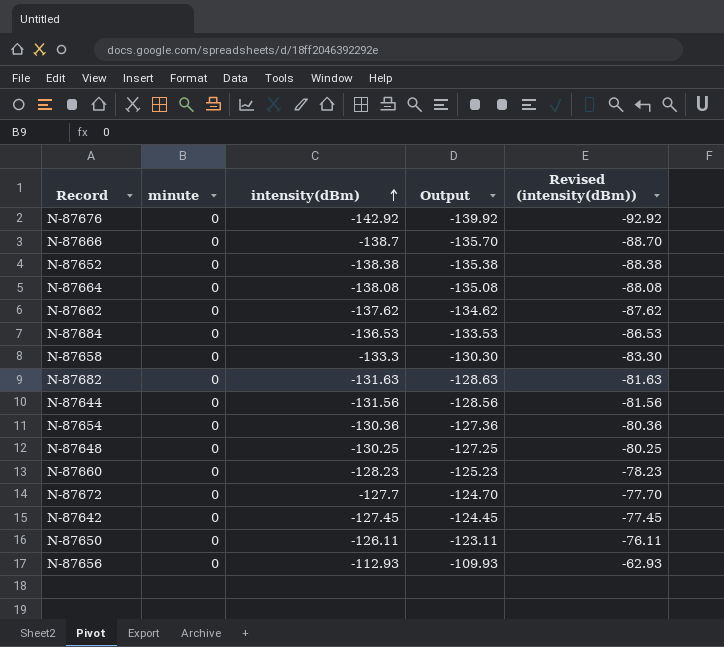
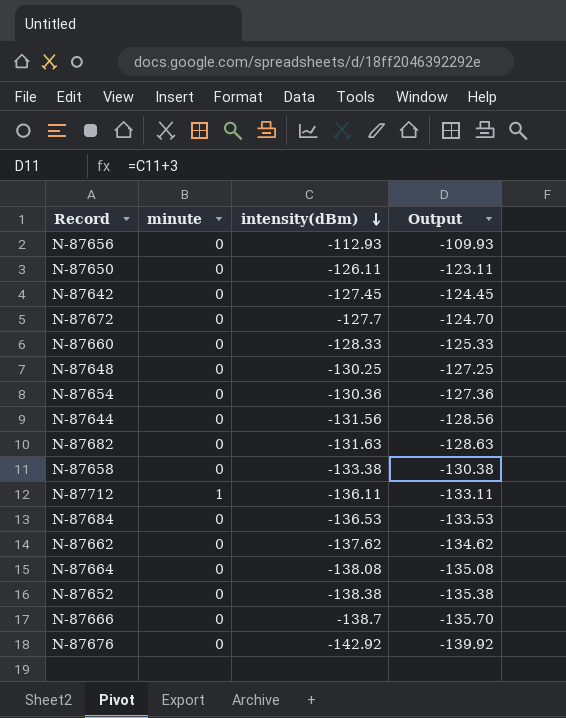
row order: intensity(dBm) ascending -> intensity(dBm) descending
column Revised (intensity(dBm)) | formula: [intensity(dBm)] + 50 -> none
N-87660 | intensity(dBm): -128.23 -> -128.33
N-87660 | Output: -125.23 -> -125.33
N-87658 | intensity(dBm): -133.3 -> -133.38
N-87658 | Output: -130.30 -> -130.38
row N-87712: none -> 1 | -136.11 | -133.11

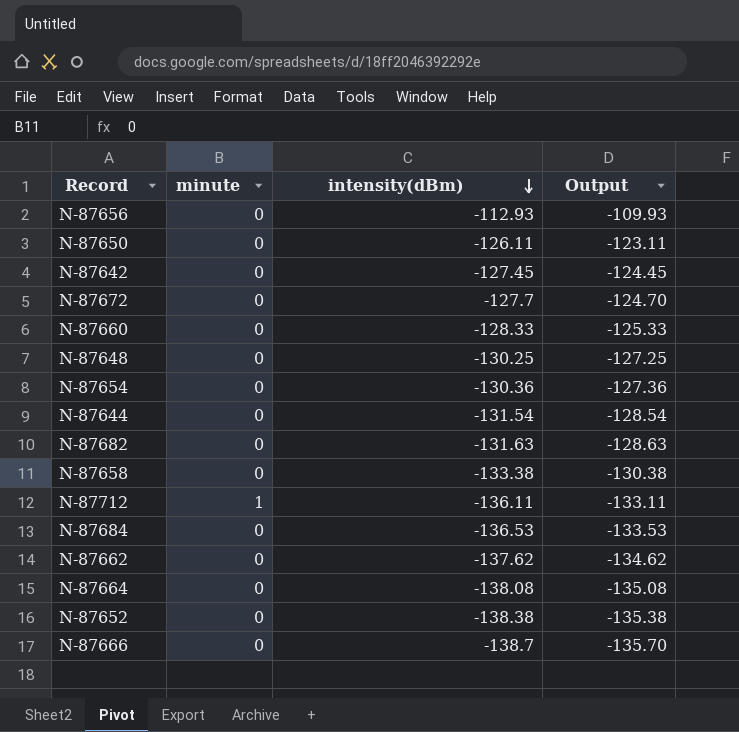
row N-87676: 0 | -142.92 | -139.92 -> none
N-87644 | intensity(dBm): -131.56 -> -131.54
N-87644 | Output: -128.56 -> -128.54

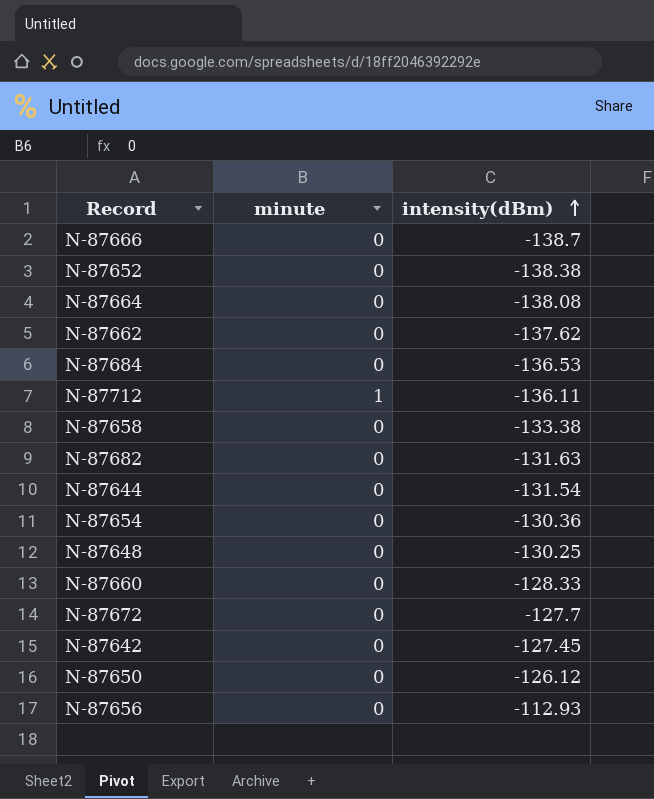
row order: intensity(dBm) descending -> intensity(dBm) ascending
column Output | formula: [intensity(dBm)] + 3 -> none
N-87650 | intensity(dBm): -126.11 -> -126.12

